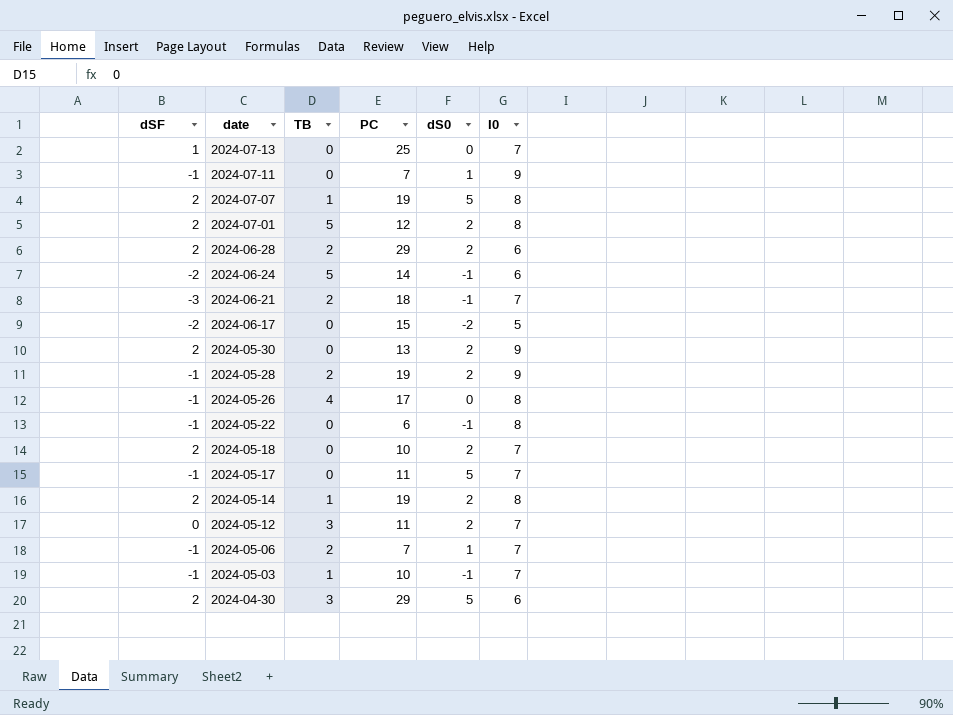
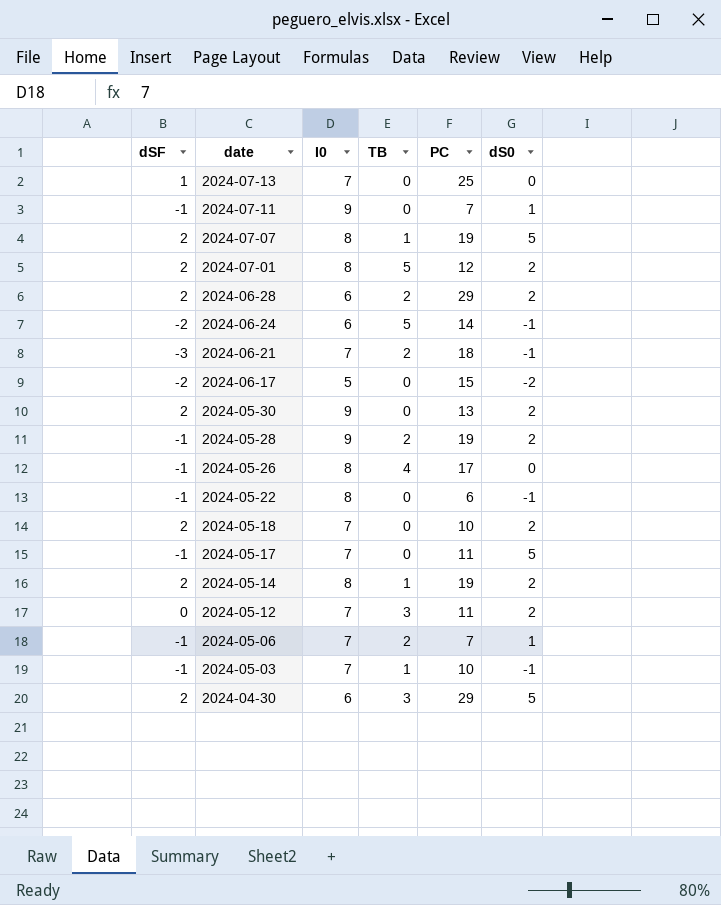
column I0 | position: 6 -> 3

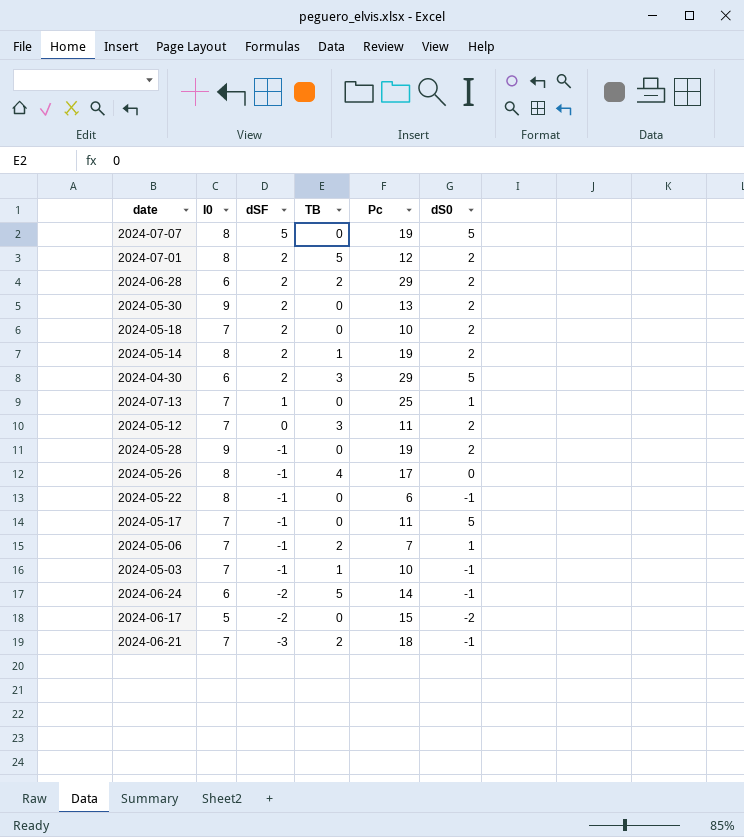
row order: date descending -> dSF descending
column dSF | position: 1 -> 3
column name: PC -> Pc
row 2024-07-11: -1 | 9 | 0 | 7 | 1 -> none
2024-07-07 | dSF: 2 -> 5
2024-07-07 | TB: 1 -> 0
2024-07-13 | dS0: 0 -> 1
2024-05-28 | TB: 2 -> 0

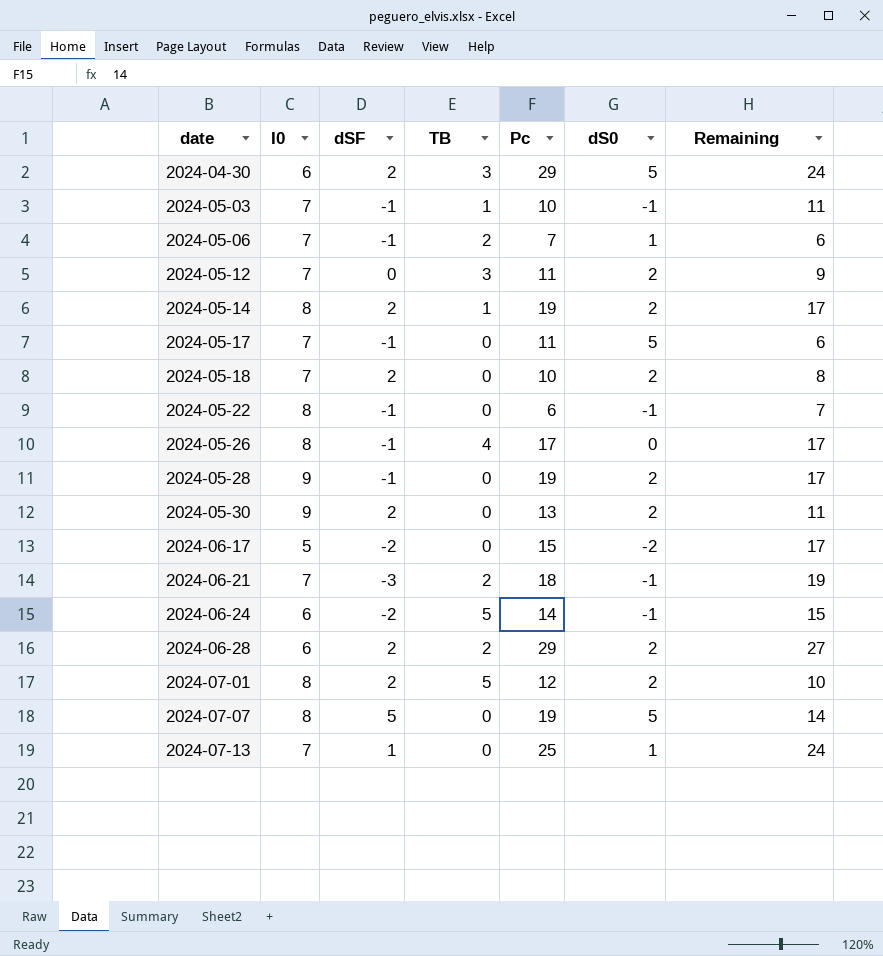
row order: dSF descending -> date ascending
column Remaining | formula: none -> [Pc] - [dS0]

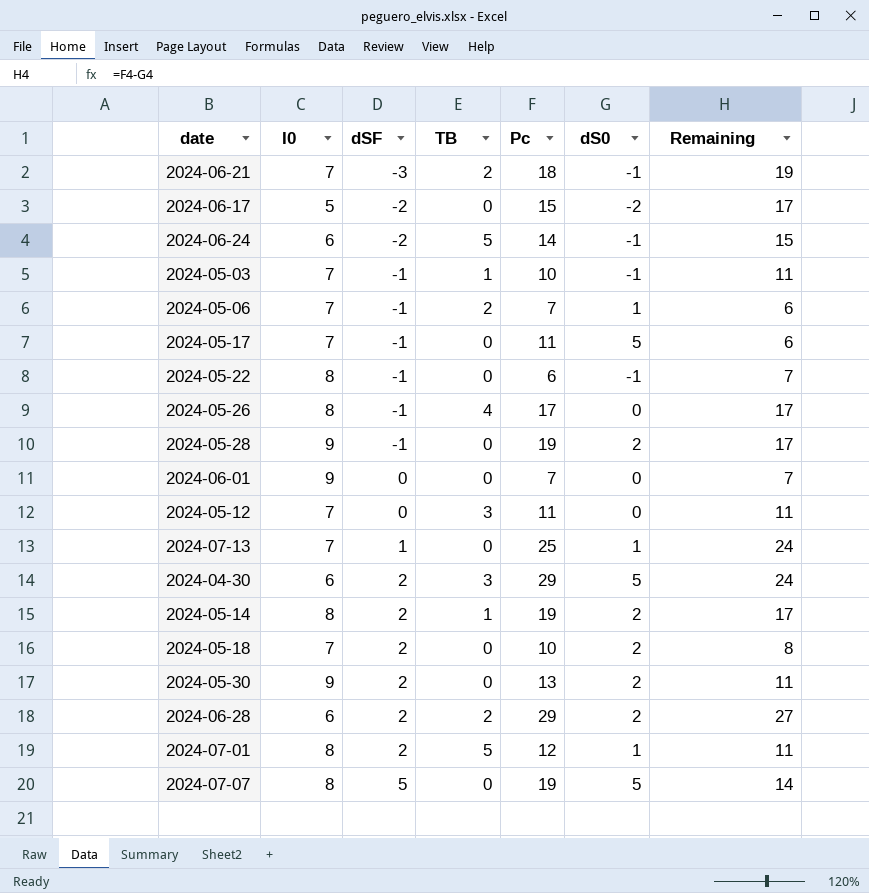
row order: date ascending -> dSF ascending
row 2024-06-01: none -> 9 | 0 | 0 | 7 | 0 | 7
2024-05-12 | dS0: 2 -> 0
2024-05-12 | Remaining: 9 -> 11
2024-07-01 | dS0: 2 -> 1
2024-07-01 | Remaining: 10 -> 11

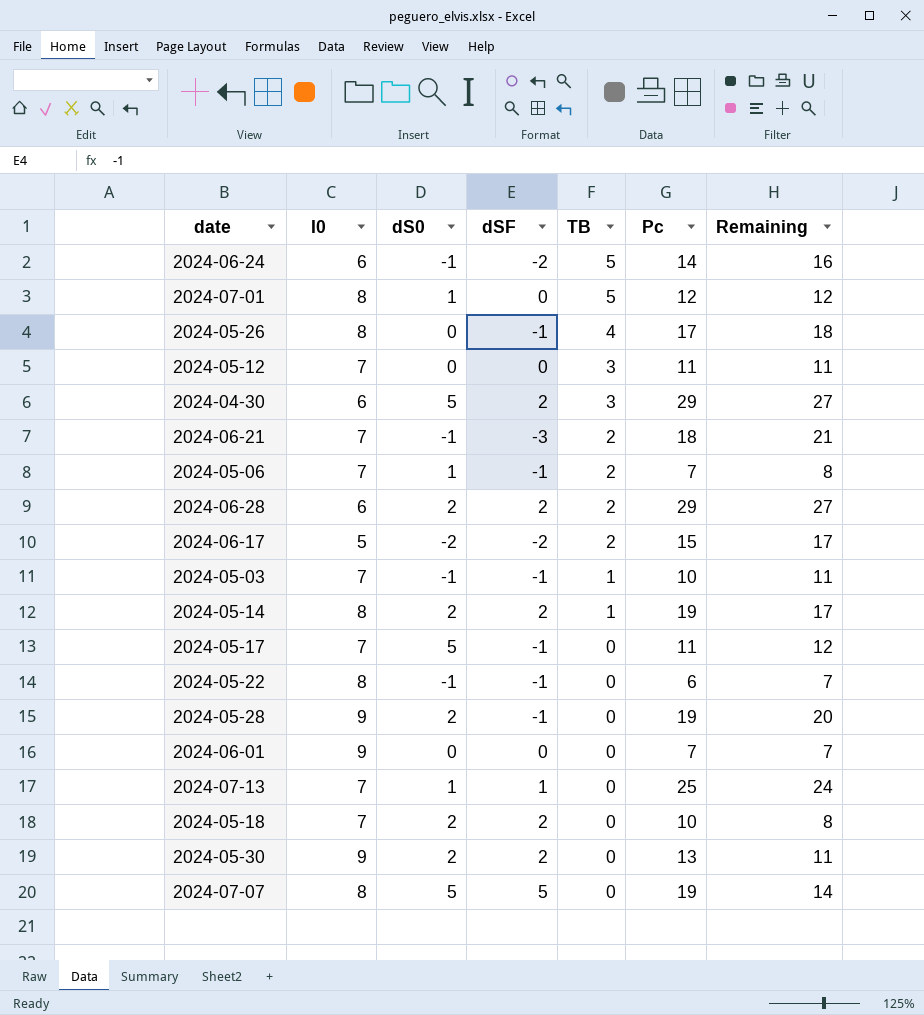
row order: dSF ascending -> TB descending
column dS0 | position: 6 -> 3
column Remaining | formula: [Pc] - [dS0] -> [Pc] - [dSF]
2024-07-01 | dSF: 2 -> 0
2024-06-17 | TB: 0 -> 2

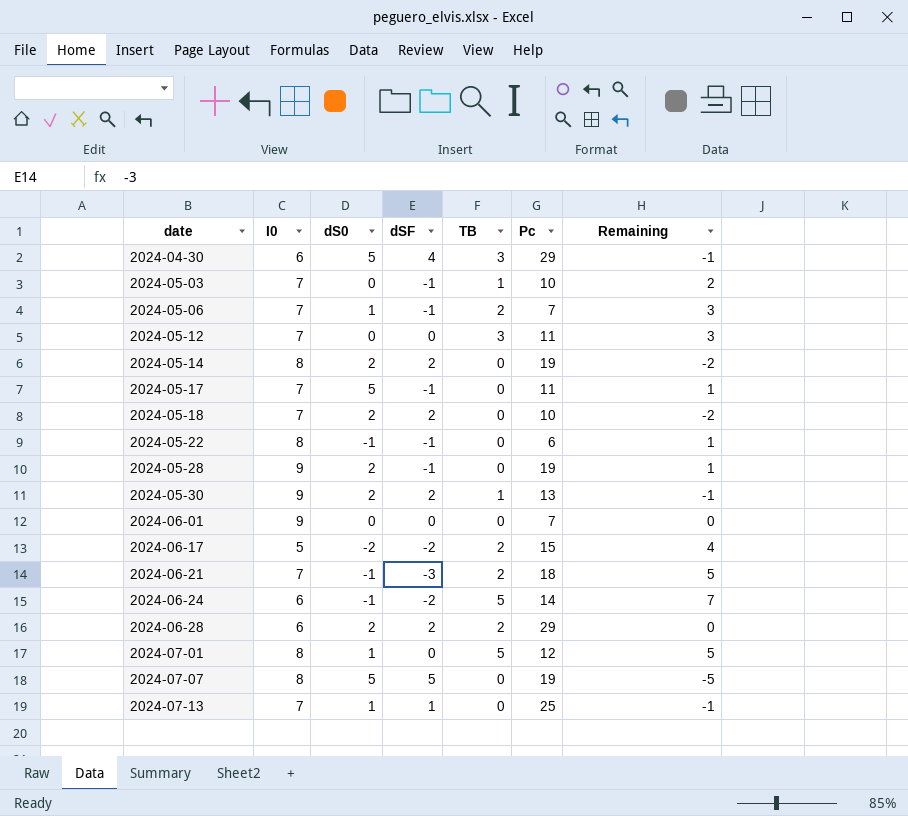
row order: TB descending -> date ascending
column Remaining | formula: [Pc] - [dSF] -> [TB] - [dSF]
row 2024-05-26: 8 | 0 | -1 | 4 | 17 | 18 -> none
2024-04-30 | dSF: 2 -> 4
2024-05-03 | dS0: -1 -> 0
2024-05-14 | TB: 1 -> 0
2024-05-30 | TB: 0 -> 1

